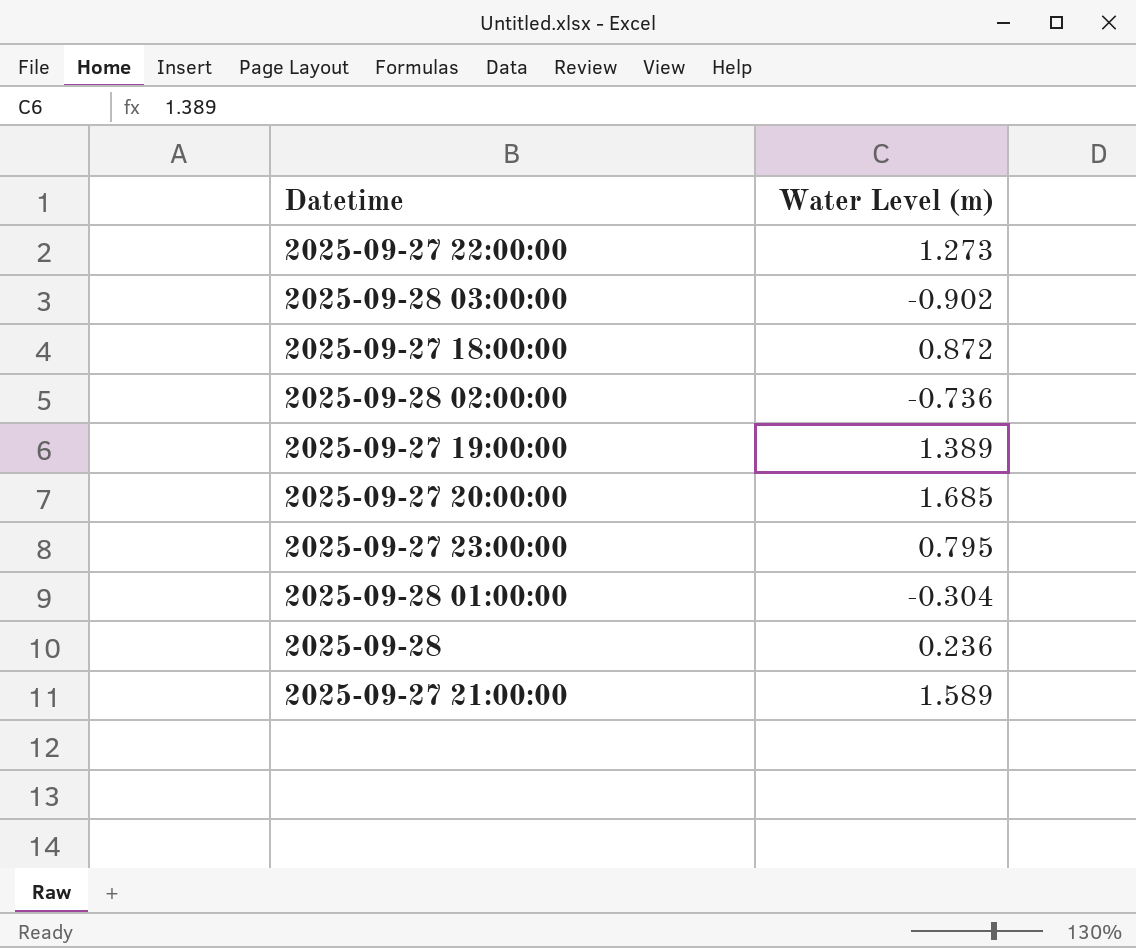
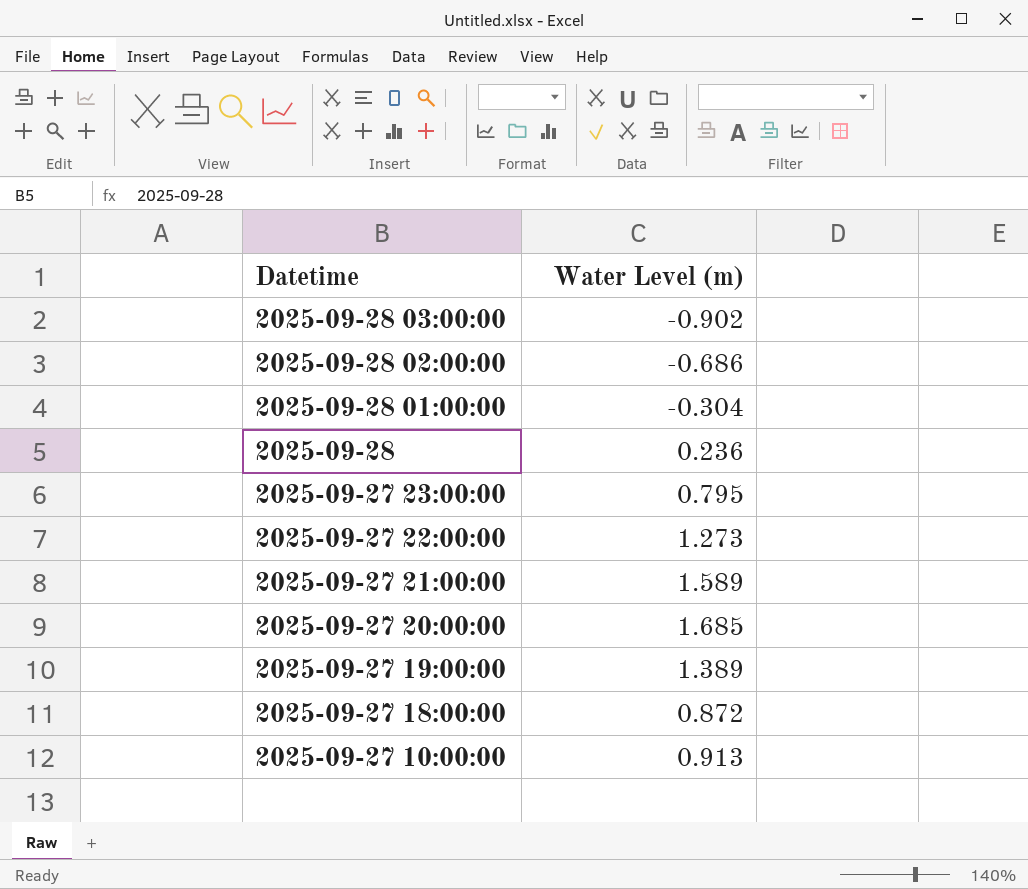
row order: none -> Datetime descending
2025-09-28 02:00:00 | Water Level (m): -0.736 -> -0.686
row 2025-09-27 10:00:00: none -> 0.913

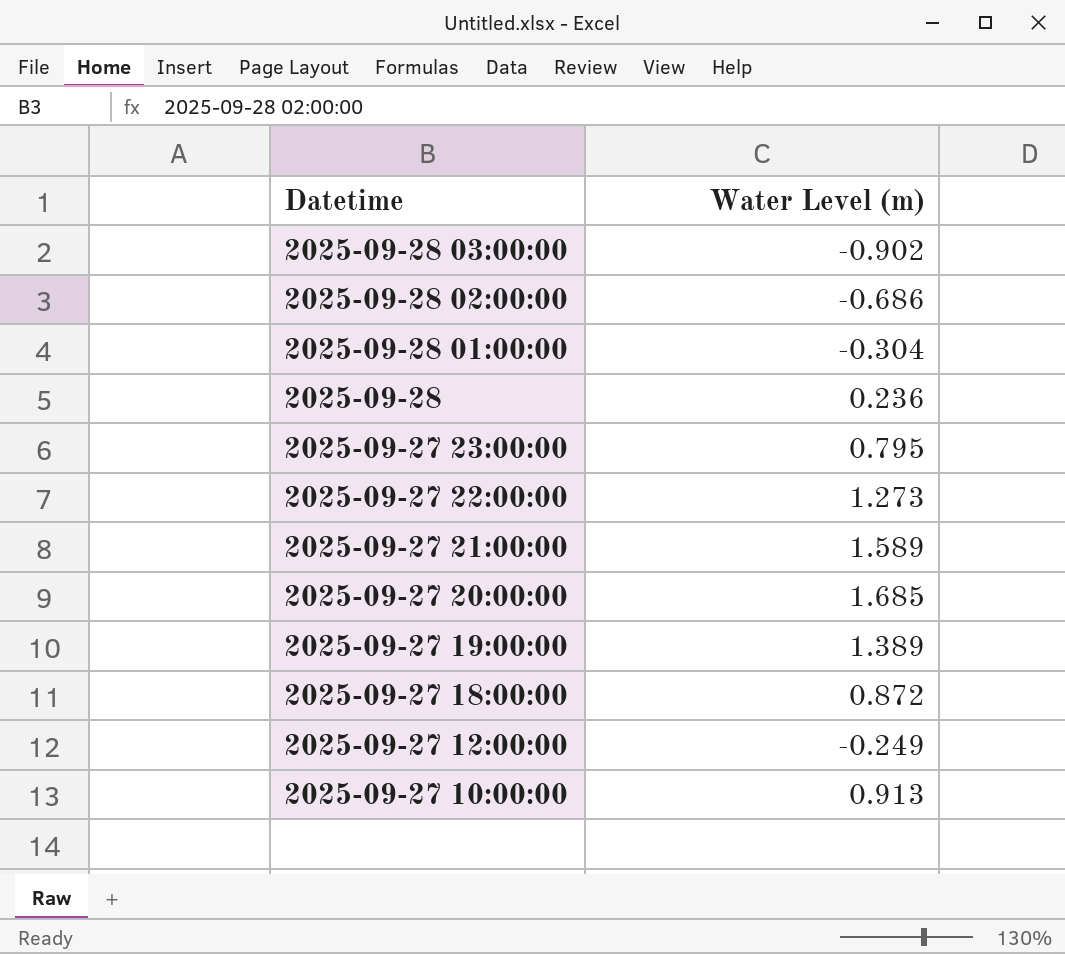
row 2025-09-27 12:00:00: none -> -0.249

